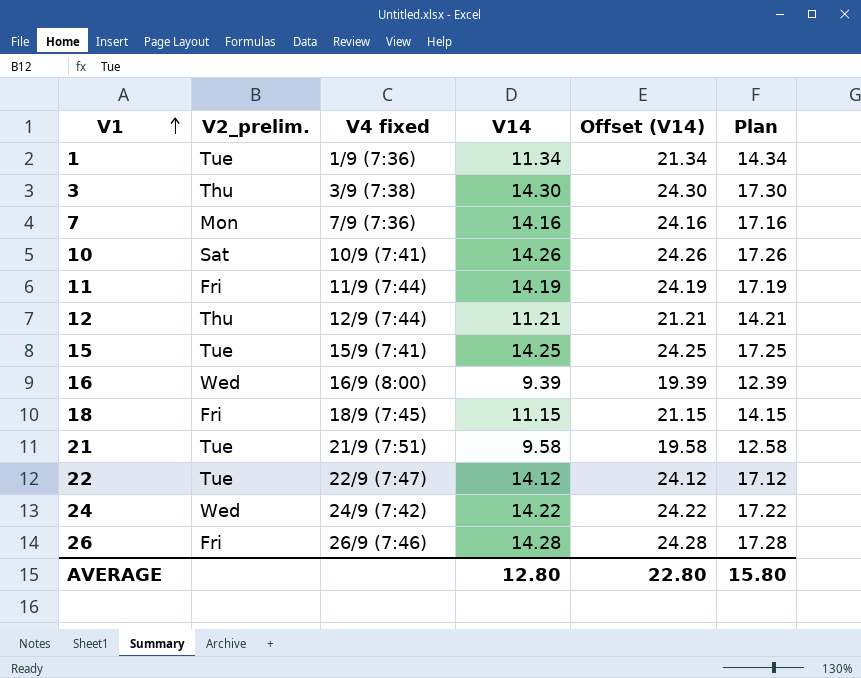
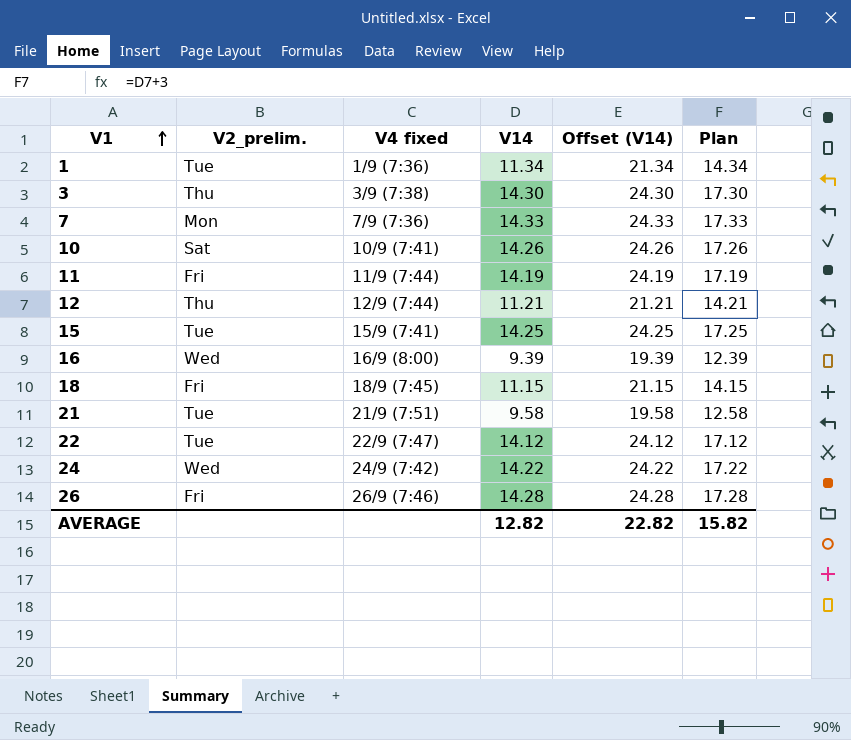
7 | V14: 14.16 -> 14.33
7 | Offset (V14): 24.16 -> 24.33
7 | Plan: 17.16 -> 17.33
AVERAGE | V14: 12.80 -> 12.82
AVERAGE | Offset (V14): 22.80 -> 22.82
AVERAGE | Plan: 15.80 -> 15.82

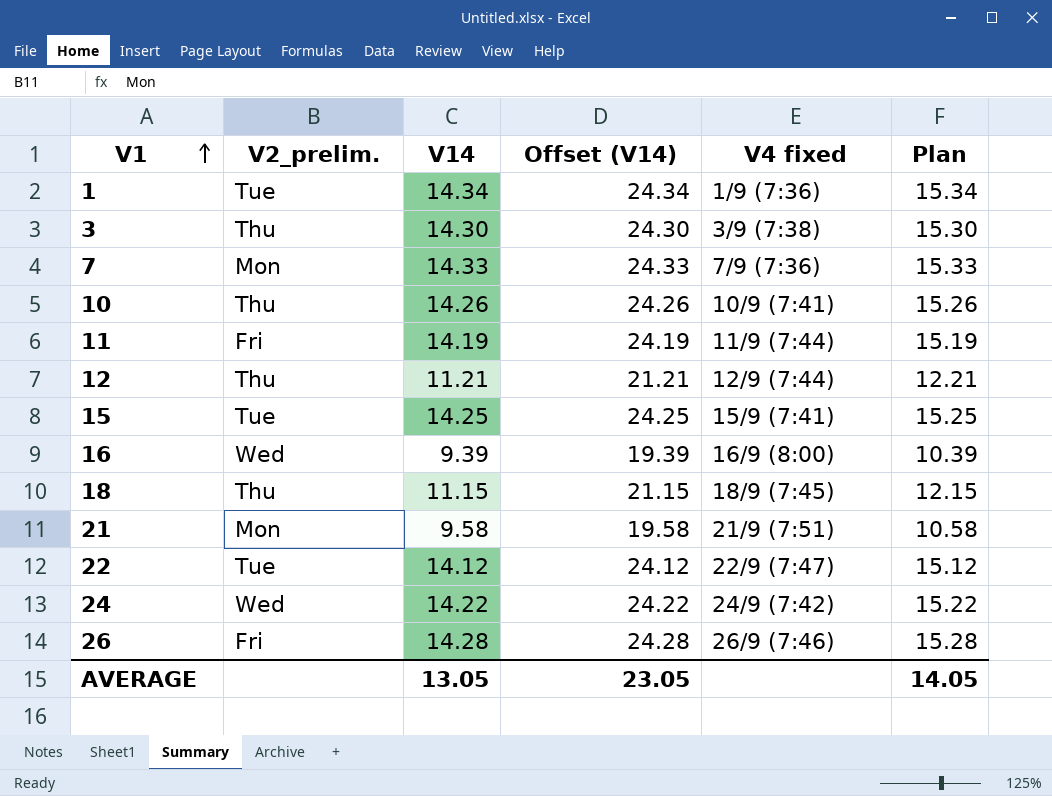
column V4 fixed | position: 3 -> 5
column Plan | formula: [V14] + 3 -> [V14] + 1
1 | V14: 11.34 -> 14.34
1 | Offset (V14): 21.34 -> 24.34
10 | V2_prelim.: Sat -> Thu
18 | V2_prelim.: Fri -> Thu
21 | V2_prelim.: Tue -> Mon
AVERAGE | V14: 12.82 -> 13.05
AVERAGE | Offset (V14): 22.82 -> 23.05
AVERAGE | Plan: 15.82 -> 14.05

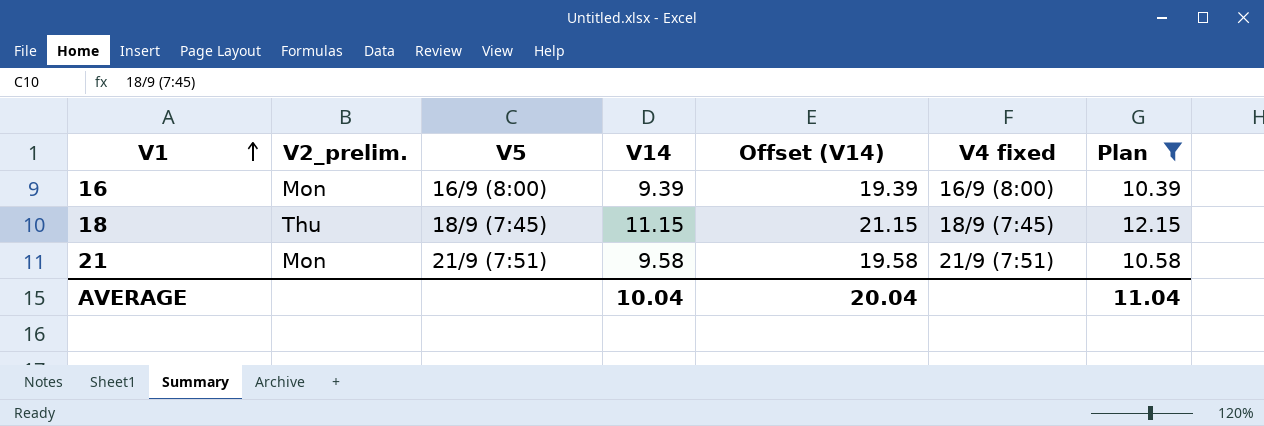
filter: none -> Plan <= 12.15
column V5 | position: none -> 3
16 | V2_prelim.: Wed -> Mon
AVERAGE | V14: 13.05 -> 10.04
AVERAGE | Offset (V14): 23.05 -> 20.04
AVERAGE | Plan: 14.05 -> 11.04

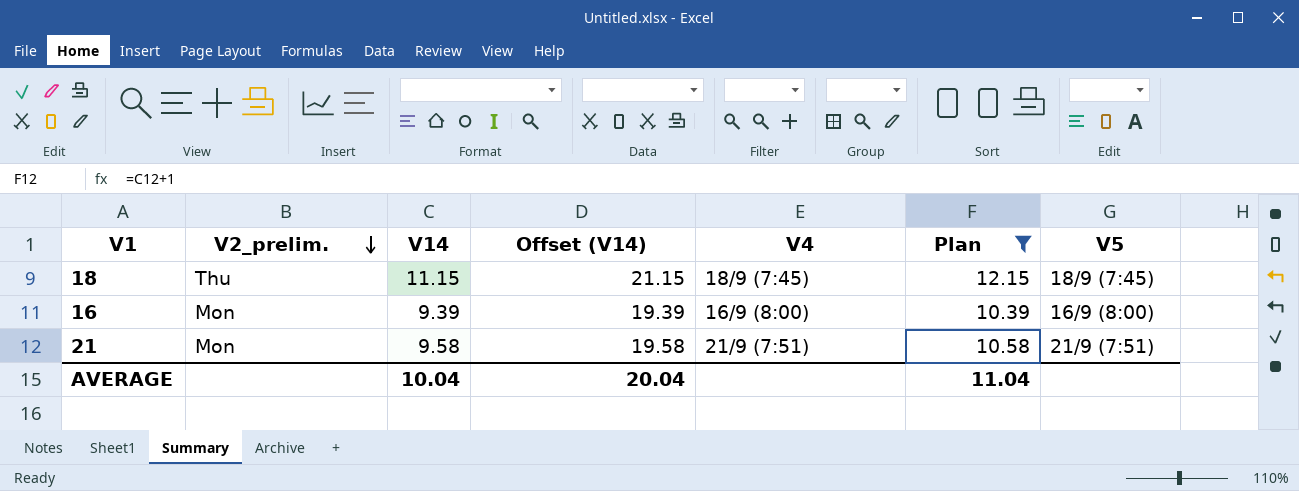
row order: V1 ascending -> V2_prelim. descending
column name: V4 fixed -> V4
column V5 | position: 3 -> 7

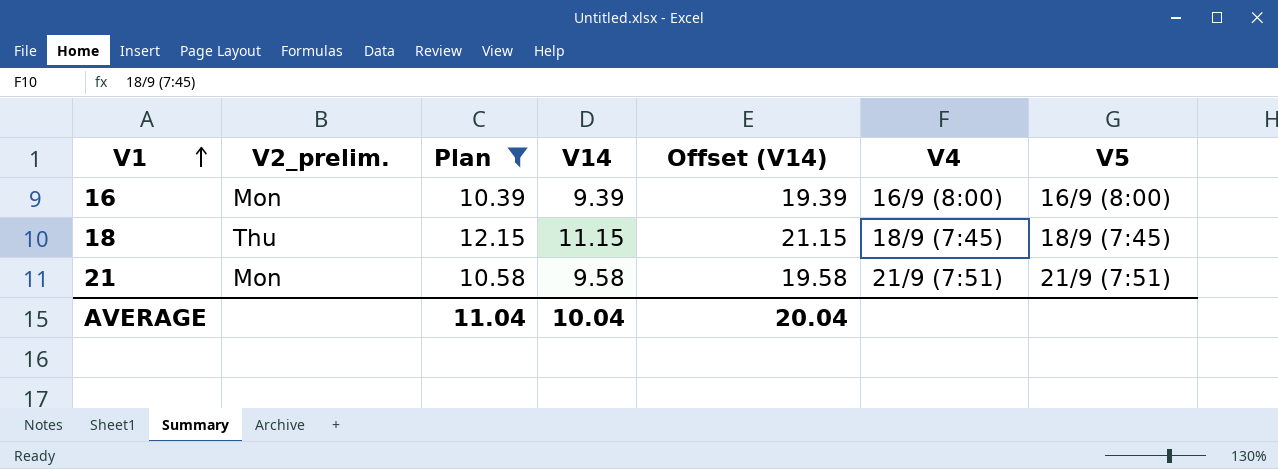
row order: V2_prelim. descending -> V1 ascending
column Plan | position: 6 -> 3

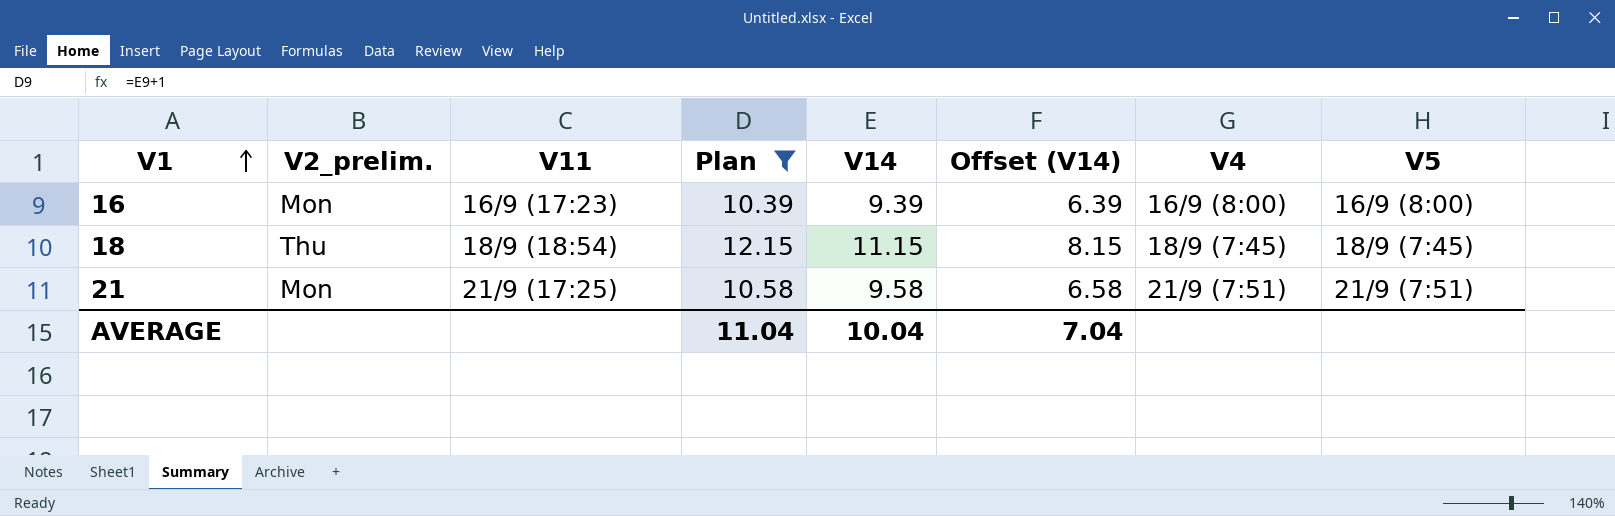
column V11 | position: none -> 3
column Offset (V14) | formula: [V14] + 10 -> [V14] - 3
AVERAGE | Offset (V14): 20.04 -> 7.04

